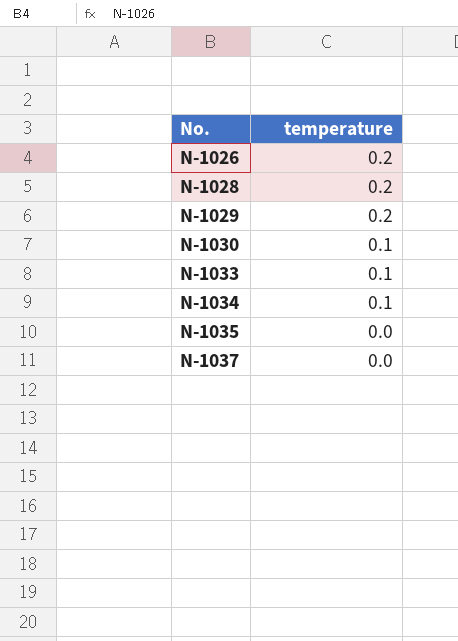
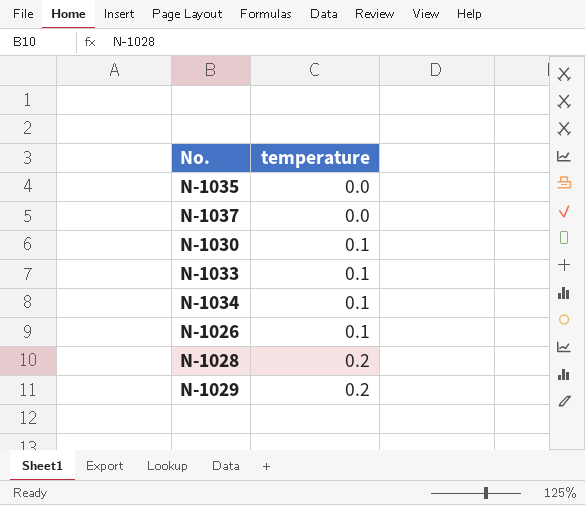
row order: No. ascending -> temperature ascending
N-1026 | temperature: 0.2 -> 0.1

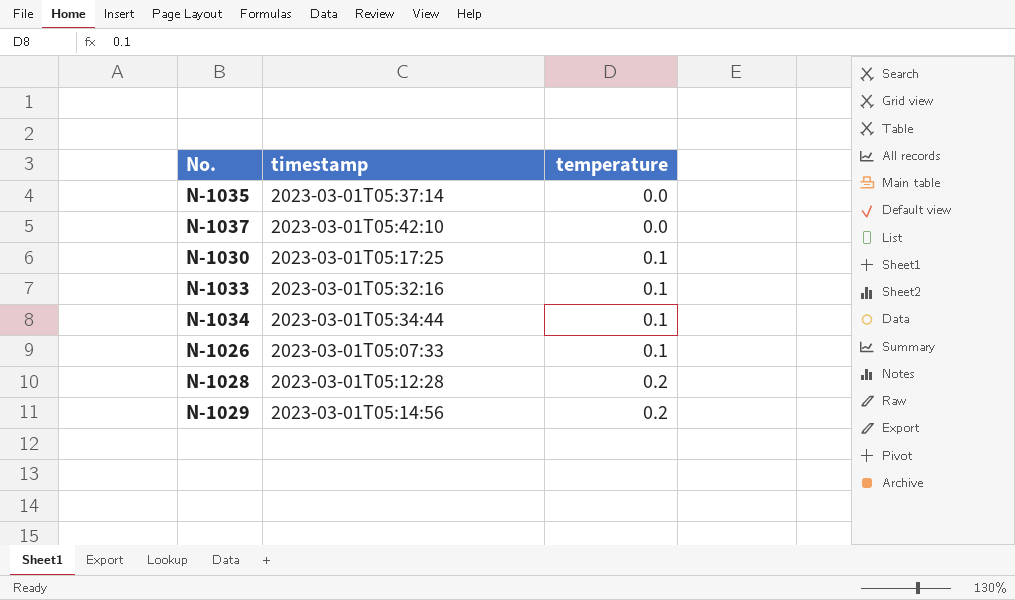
column timestamp | position: none -> 2

